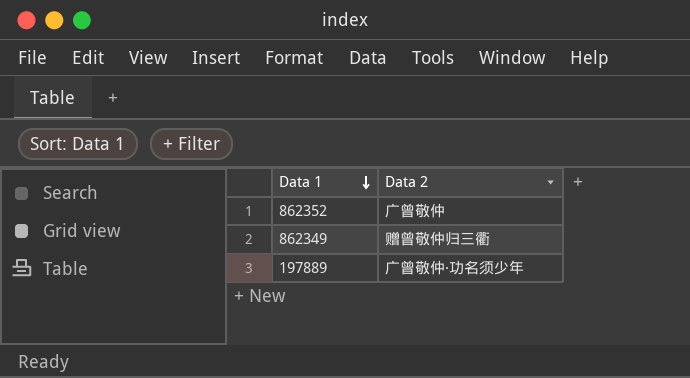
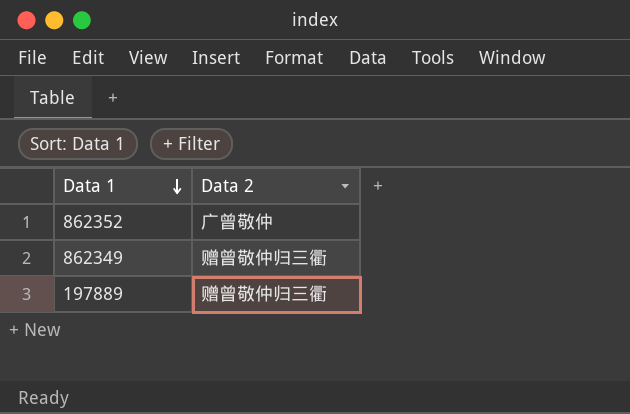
197889 | Data 2: 广曾敬仲·功名须少年 -> 赠曾敬仲归三衢

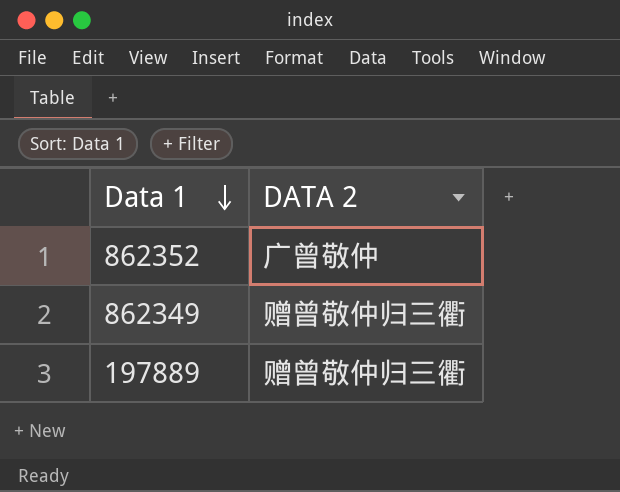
column name: Data 2 -> DATA 2

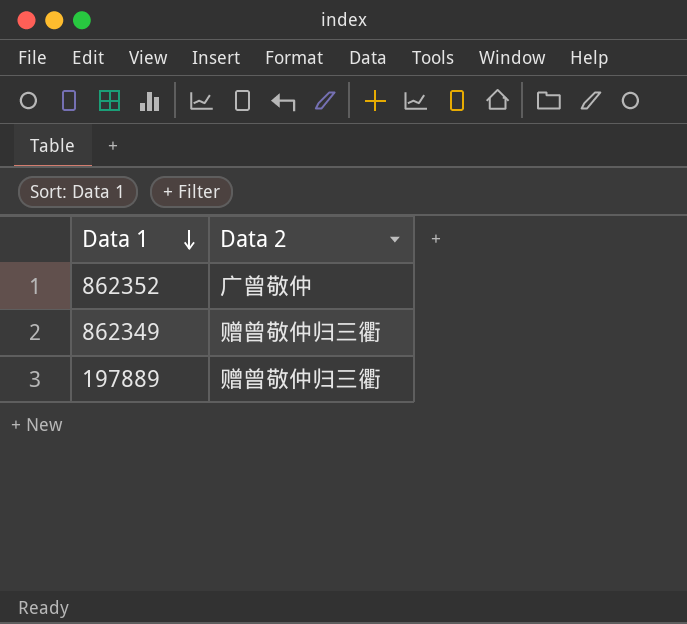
column name: DATA 2 -> Data 2

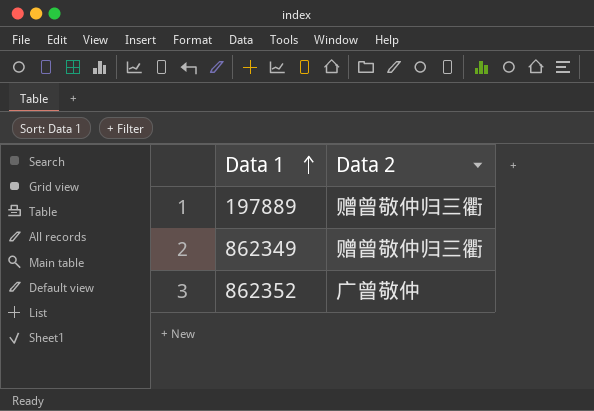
row order: Data 1 descending -> Data 1 ascending

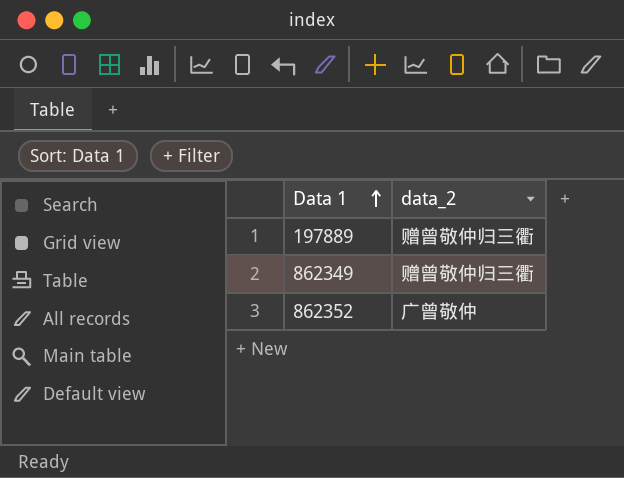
column name: Data 2 -> data_2

